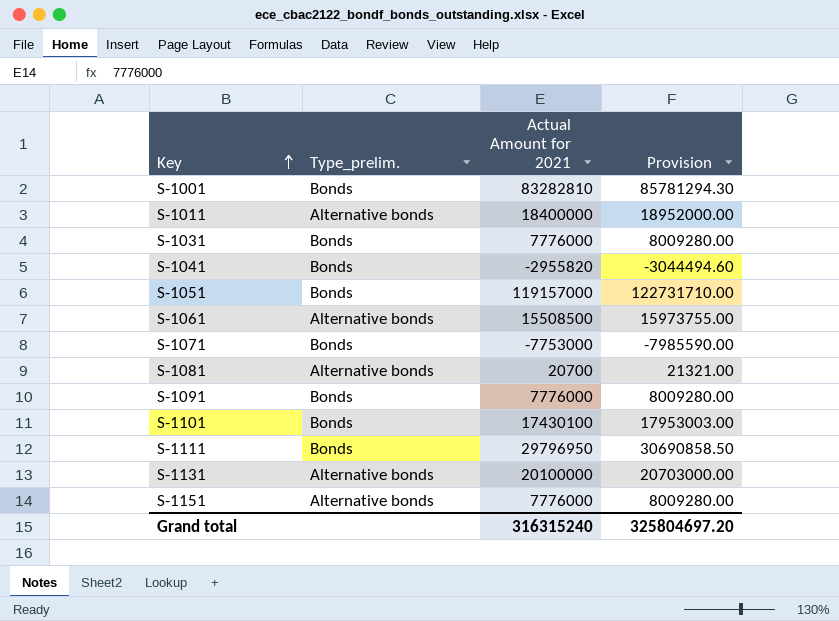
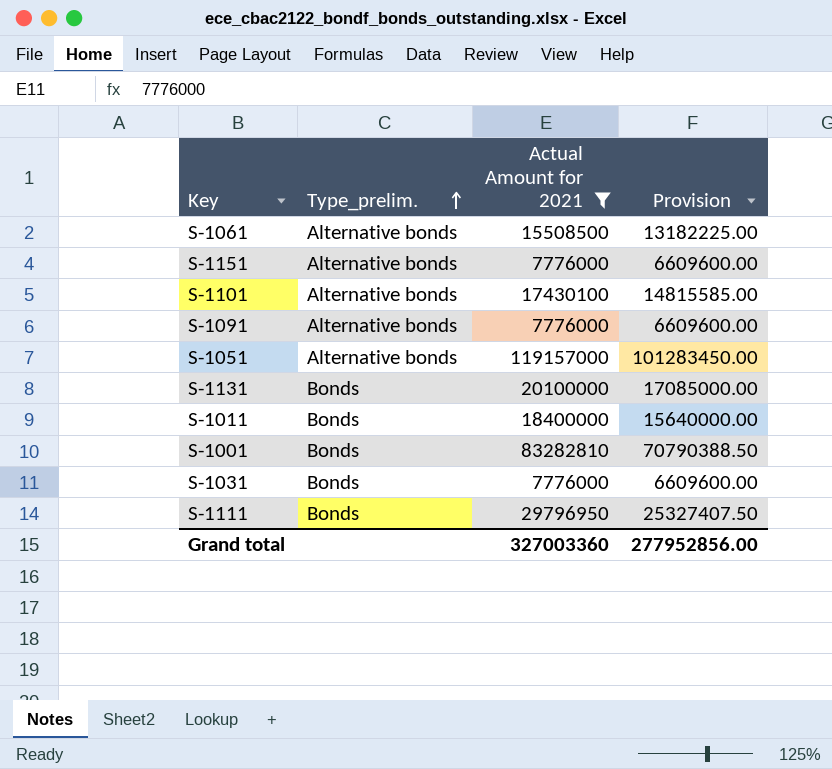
filter: none -> Actual Amount for 2021 >= 7776000
row order: Key ascending -> Type_prelim. ascending
column Provision | formula: [Actual Amount for 2021] * 1.03 -> [Actual Amount for 2021] * 0.85
S-1101 | Type_prelim.: Bonds -> Alternative bonds
S-1091 | Type_prelim.: Bonds -> Alternative bonds
S-1051 | Type_prelim.: Bonds -> Alternative bonds
S-1131 | Type_prelim.: Alternative bonds -> Bonds
S-1011 | Type_prelim.: Alternative bonds -> Bonds
Grand total | Actual Amount for 2021: 316315240 -> 327003360
Grand total | Provision: 325804697.20 -> 277952856.00

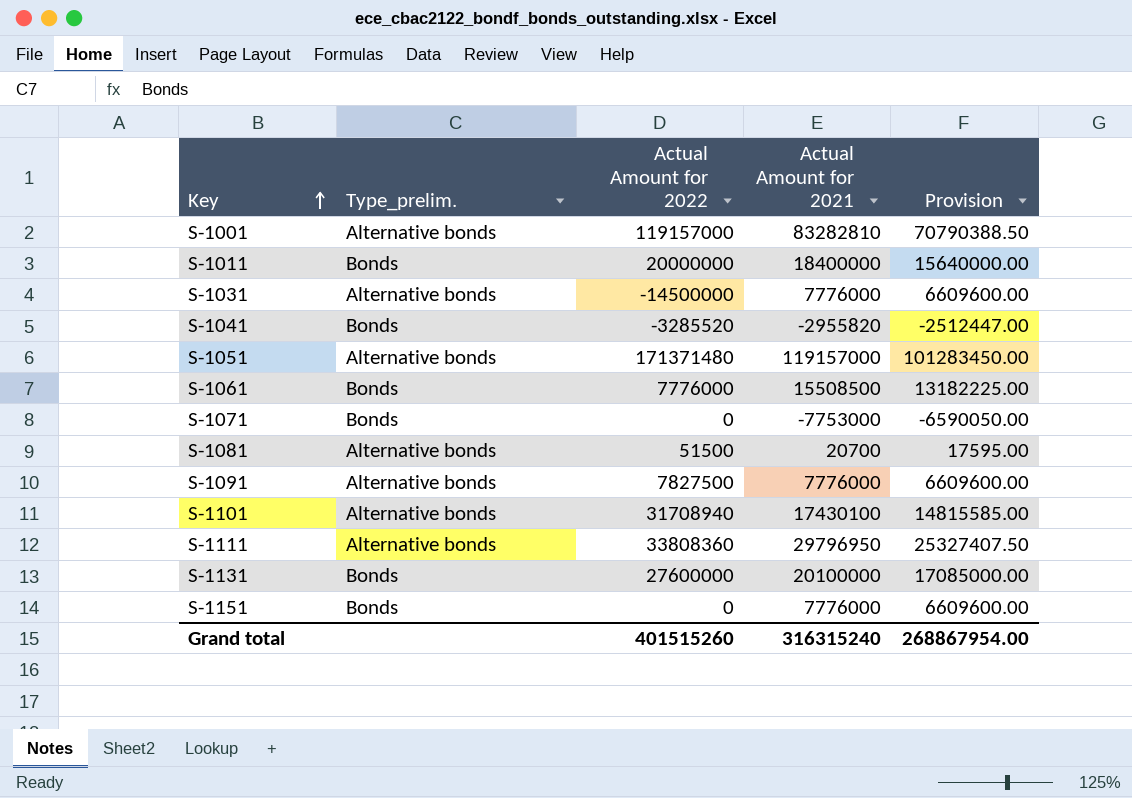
filter: Actual Amount for 2021 >= 7776000 -> none
row order: Type_prelim. ascending -> Key ascending
column Actual Amount for 2022 | position: none -> 3
S-1001 | Type_prelim.: Bonds -> Alternative bonds
S-1031 | Type_prelim.: Bonds -> Alternative bonds
S-1061 | Type_prelim.: Alternative bonds -> Bonds
S-1111 | Type_prelim.: Bonds -> Alternative bonds
S-1151 | Type_prelim.: Alternative bonds -> Bonds
Grand total | Actual Amount for 2021: 327003360 -> 316315240
Grand total | Provision: 277952856.00 -> 268867954.00

